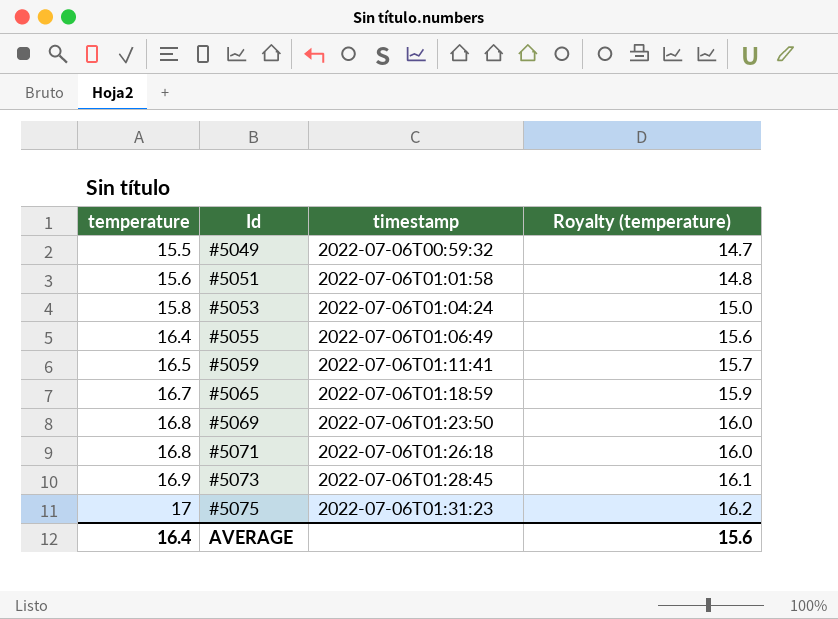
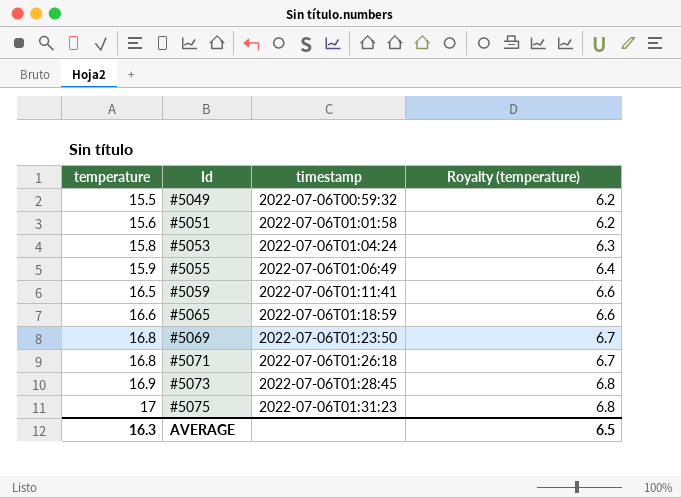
column Royalty (temperature) | formula: [temperature] * 0.95 -> [temperature] * 0.4
#5055 | temperature: 16.4 -> 15.9
#5065 | temperature: 16.7 -> 16.6
AVERAGE | temperature: 16.4 -> 16.3
AVERAGE | Royalty (temperature): 15.6 -> 6.5

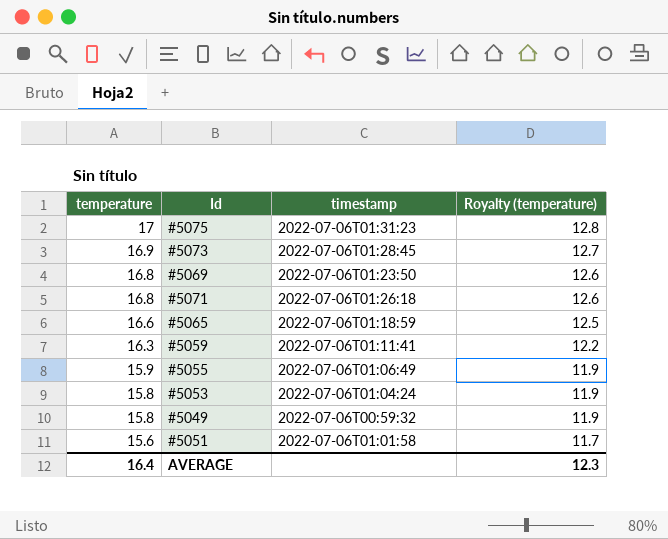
row order: temperature ascending -> temperature descending
column Royalty (temperature) | formula: [temperature] * 0.4 -> [temperature] * 0.75
#5059 | temperature: 16.5 -> 16.3
#5049 | temperature: 15.5 -> 15.8
AVERAGE | temperature: 16.3 -> 16.4
AVERAGE | Royalty (temperature): 6.5 -> 12.3

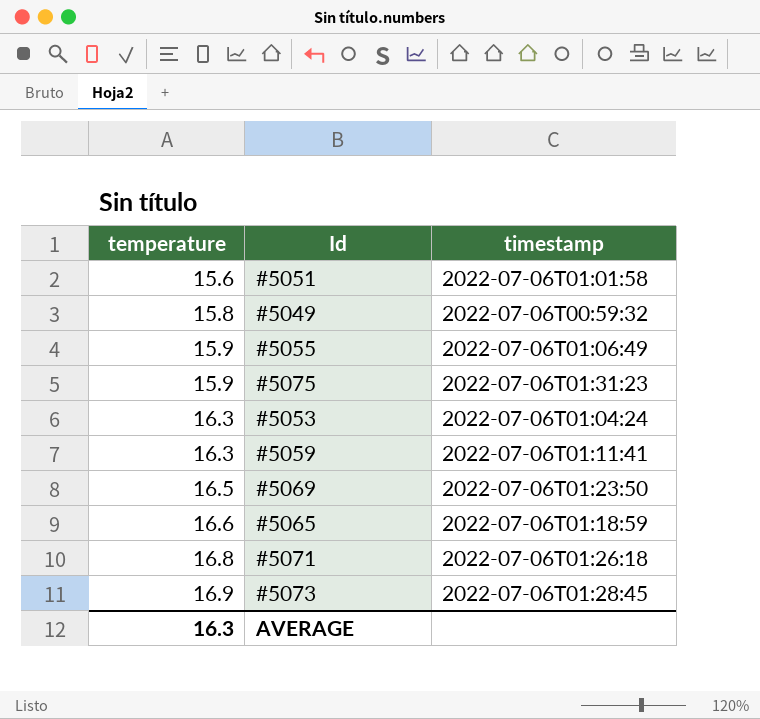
row order: temperature descending -> temperature ascending
column Royalty (temperature) | formula: [temperature] * 0.75 -> none
#5075 | temperature: 17 -> 15.9
#5053 | temperature: 15.8 -> 16.3
#5069 | temperature: 16.8 -> 16.5
AVERAGE | temperature: 16.4 -> 16.3

